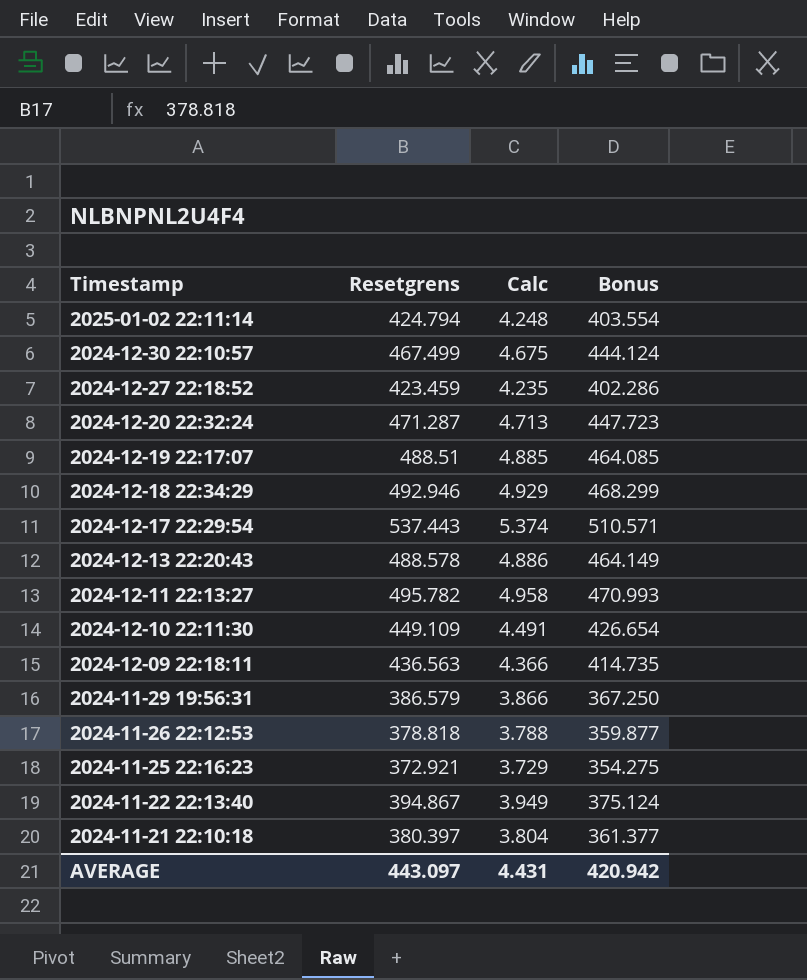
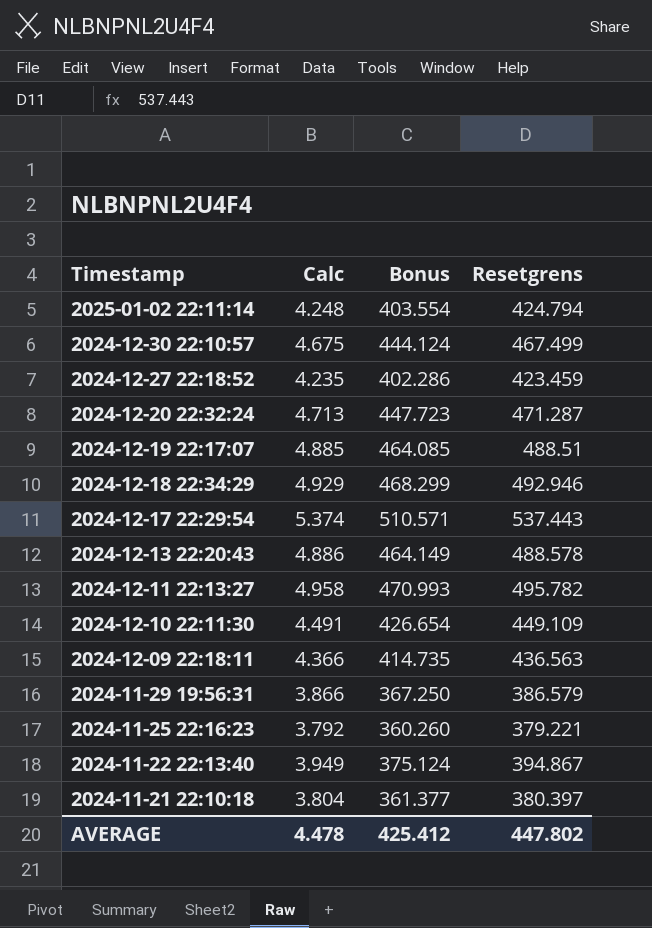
column Resetgrens | position: 2 -> 4
row 2024-11-26 22:12:53: 378.818 | 3.788 | 359.877 -> none
2024-11-25 22:16:23 | Calc: 3.729 -> 3.792
2024-11-25 22:16:23 | Bonus: 354.275 -> 360.260
2024-11-25 22:16:23 | Resetgrens: 372.921 -> 379.221
AVERAGE | Calc: 4.431 -> 4.478
AVERAGE | Bonus: 420.942 -> 425.412
AVERAGE | Resetgrens: 443.097 -> 447.802

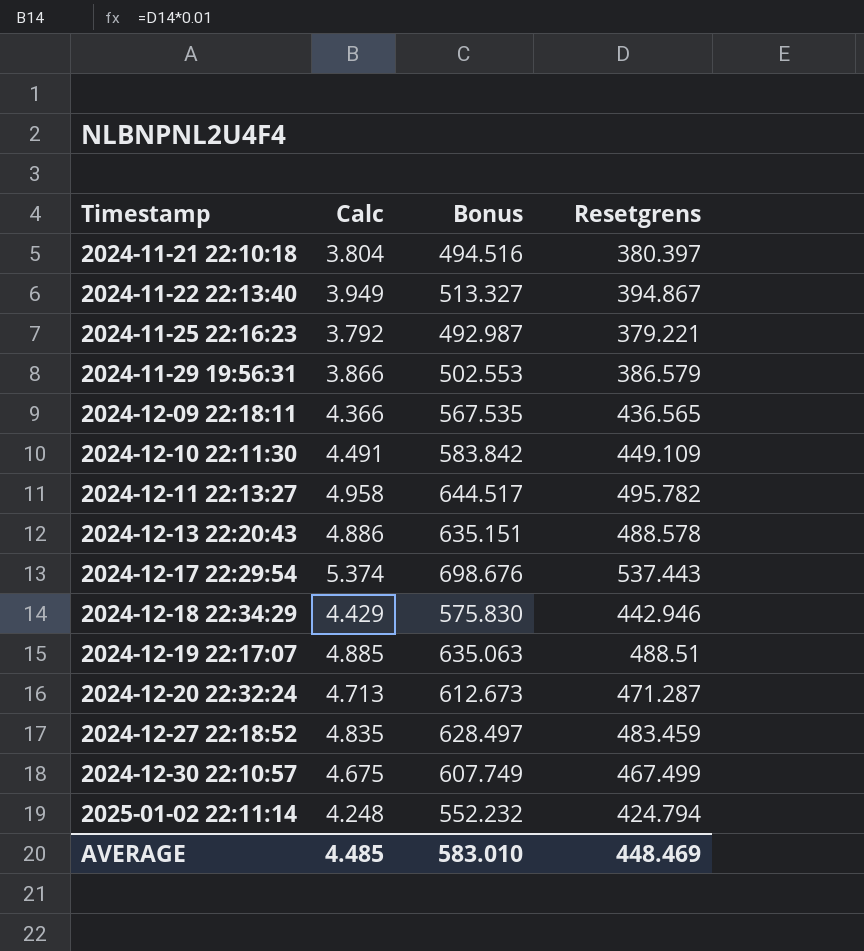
row order: Timestamp descending -> Timestamp ascending
column Bonus | formula: [Resetgrens] * 0.95 -> [Resetgrens] * 1.3
2024-12-09 22:18:11 | Resetgrens: 436.563 -> 436.565
2024-12-18 22:34:29 | Calc: 4.929 -> 4.429
2024-12-18 22:34:29 | Resetgrens: 492.946 -> 442.946
2024-12-27 22:18:52 | Calc: 4.235 -> 4.835
2024-12-27 22:18:52 | Resetgrens: 423.459 -> 483.459
AVERAGE | Calc: 4.478 -> 4.485
AVERAGE | Bonus: 425.412 -> 583.010
AVERAGE | Resetgrens: 447.802 -> 448.469

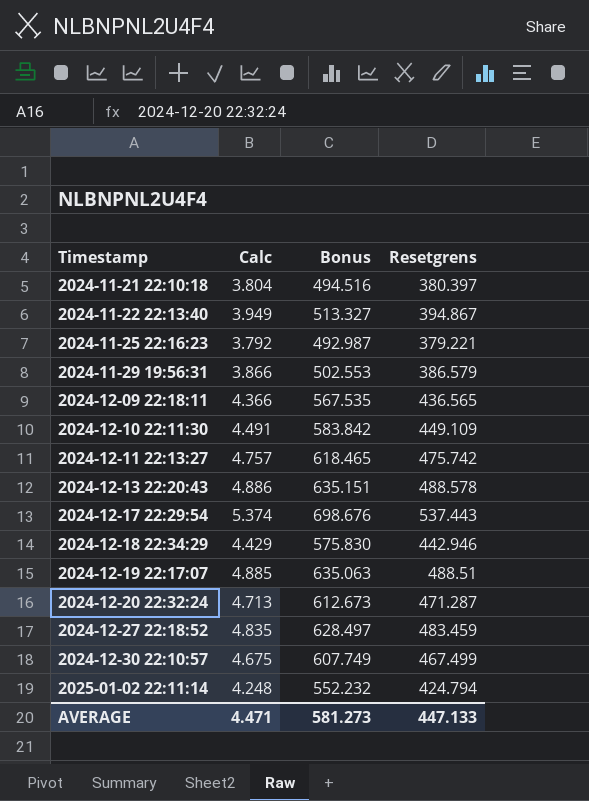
2024-12-11 22:13:27 | Calc: 4.958 -> 4.757
2024-12-11 22:13:27 | Bonus: 644.517 -> 618.465
2024-12-11 22:13:27 | Resetgrens: 495.782 -> 475.742
AVERAGE | Calc: 4.485 -> 4.471
AVERAGE | Bonus: 583.010 -> 581.273
AVERAGE | Resetgrens: 448.469 -> 447.133

